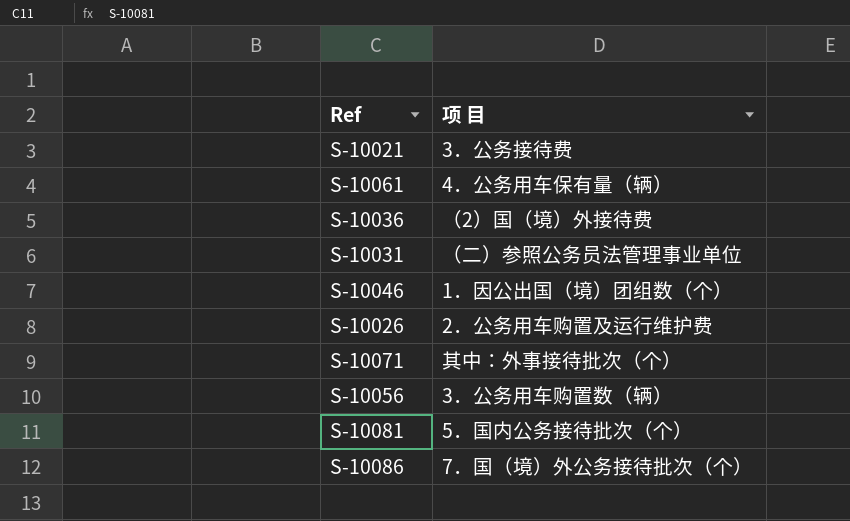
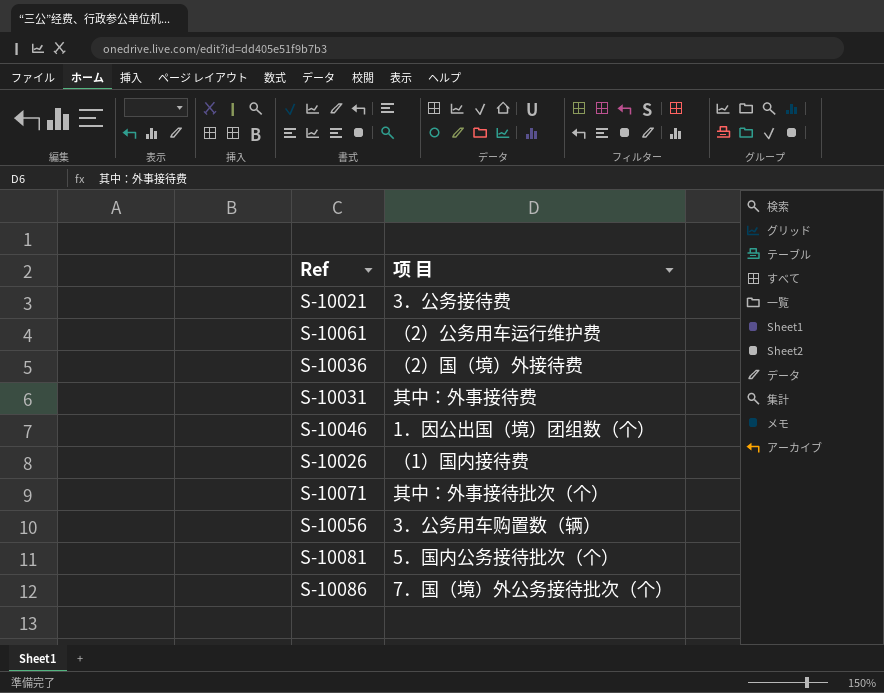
S-10061 | 项 目: 4．公务用车保有量（辆） -> （2）公务用车运行维护费
S-10031 | 项 目: （二）参照公务员法管理事业单位 -> 其中：外事接待费
S-10026 | 项 目: 2．公务用车购置及运行维护费 -> （1）国内接待费

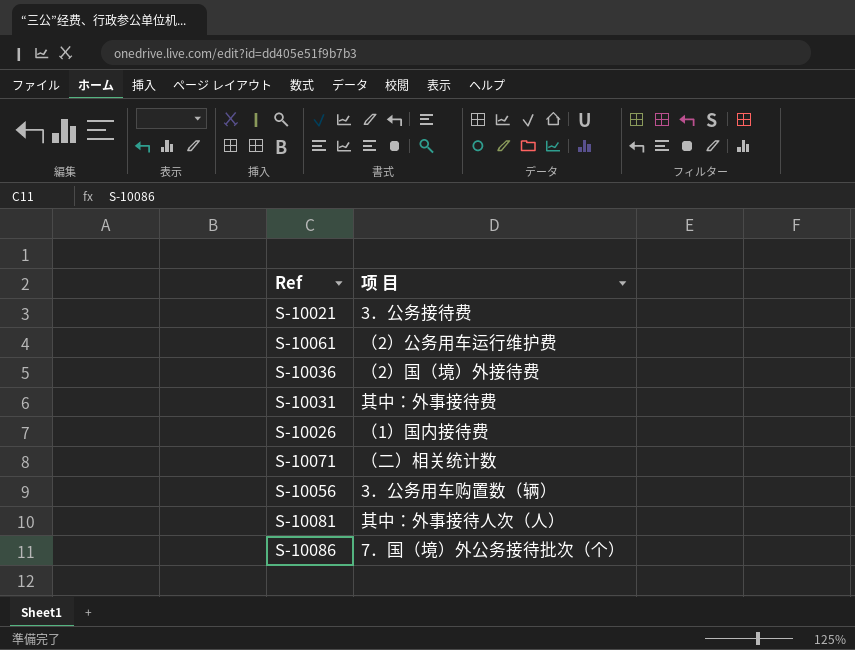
row S-10046: 1．因公出国（境）团组数（个） -> none
S-10071 | 项 目: 其中：外事接待批次（个） -> （二）相关统计数
S-10081 | 项 目: 5．国内公务接待批次（个） -> 其中：外事接待人次（人）

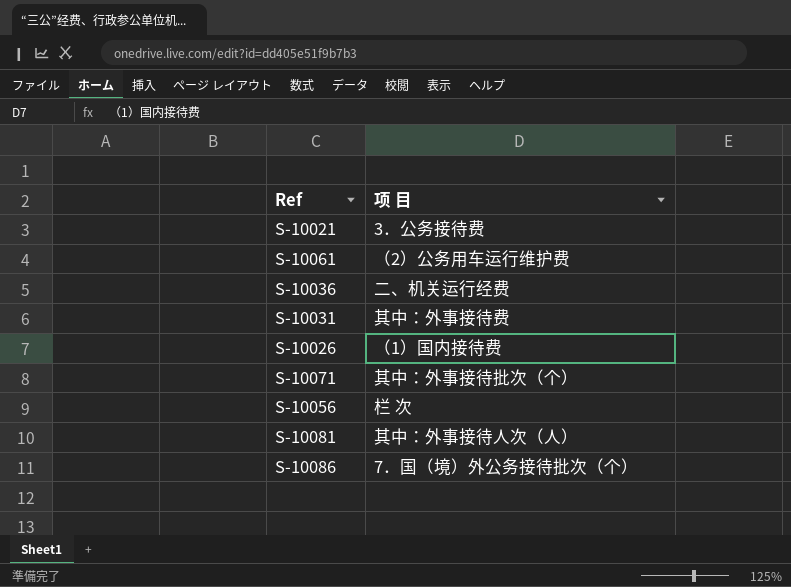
S-10036 | 项 目: （2）国（境）外接待费 -> 二、机关运行经费
S-10071 | 项 目: （二）相关统计数 -> 其中：外事接待批次（个）
S-10056 | 项 目: 3．公务用车购置数（辆） -> 栏 次

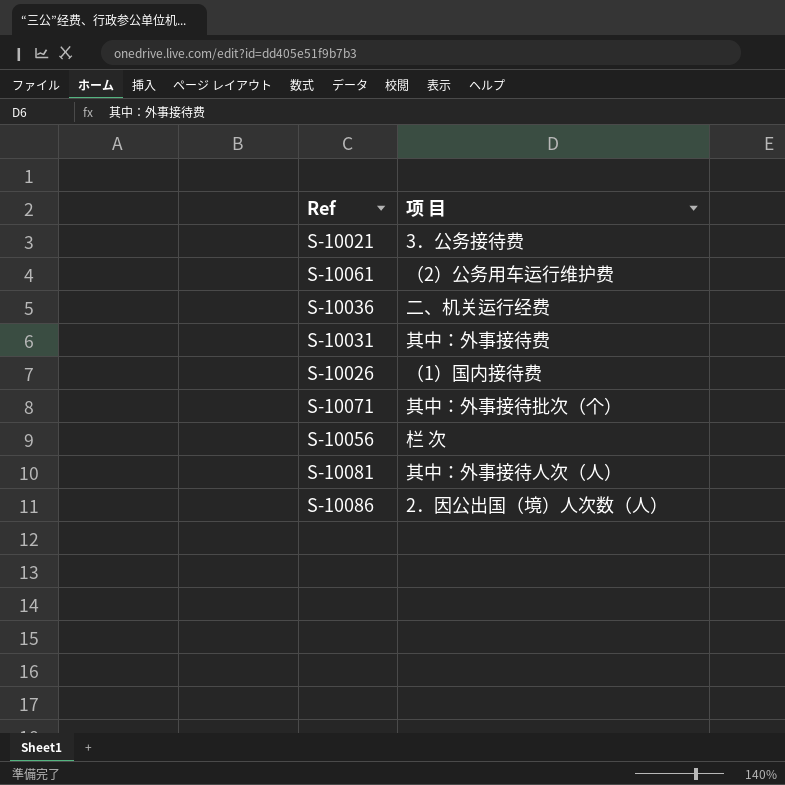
S-10086 | 项 目: 7．国（境）外公务接待批次（个） -> 2．因公出国（境）人次数（人）

